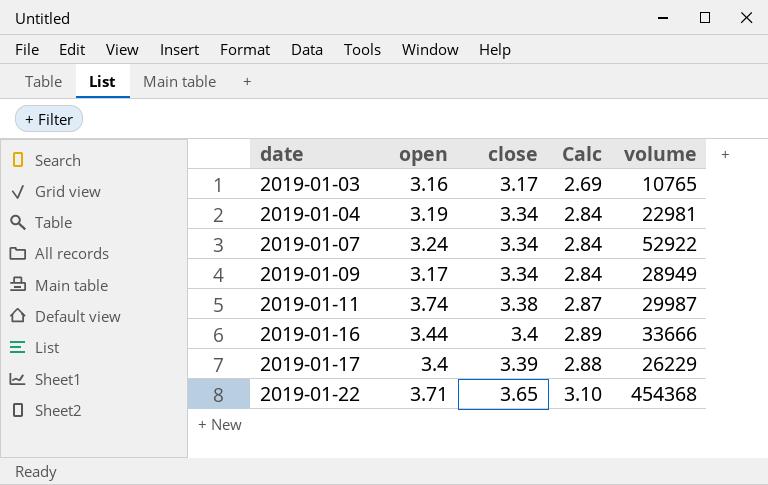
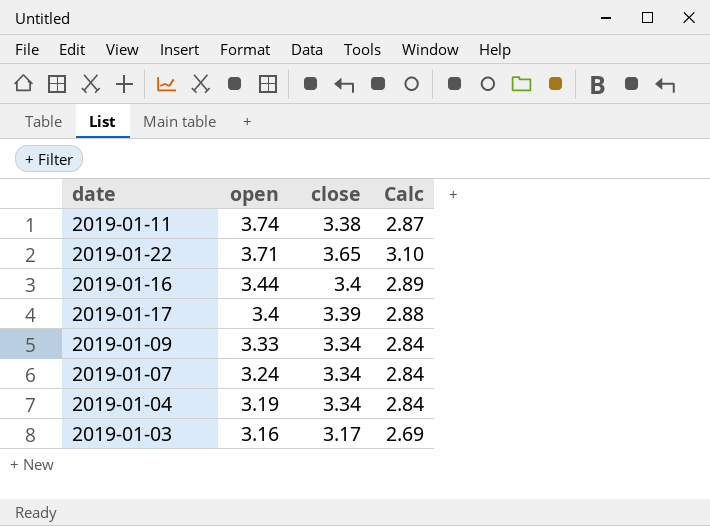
row order: date ascending -> open descending
column volume | position: 5 -> none
2019-01-09 | open: 3.17 -> 3.33

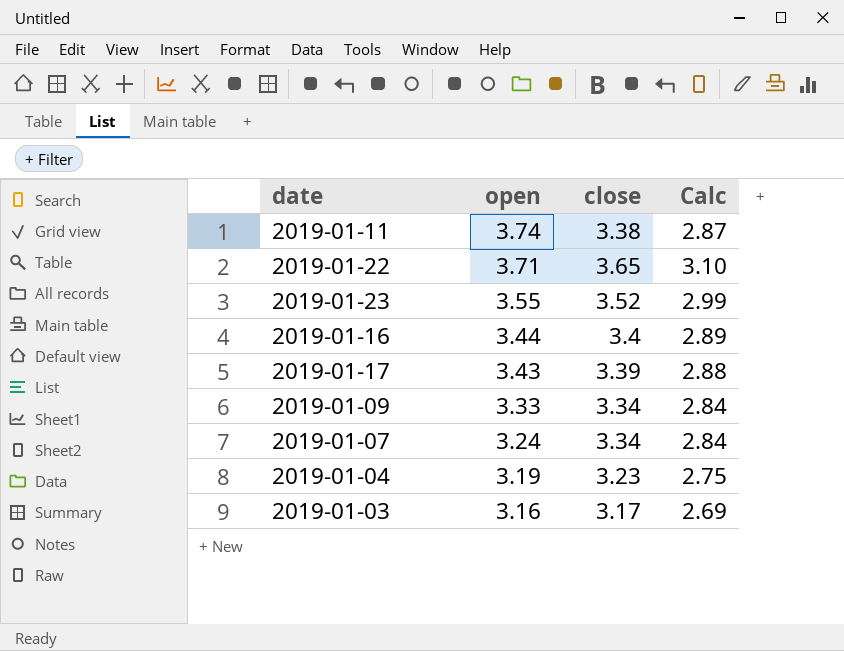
row 2019-01-23: none -> 3.55 | 3.52 | 2.99
2019-01-17 | open: 3.4 -> 3.43
2019-01-04 | close: 3.34 -> 3.23
2019-01-04 | Calc: 2.84 -> 2.75

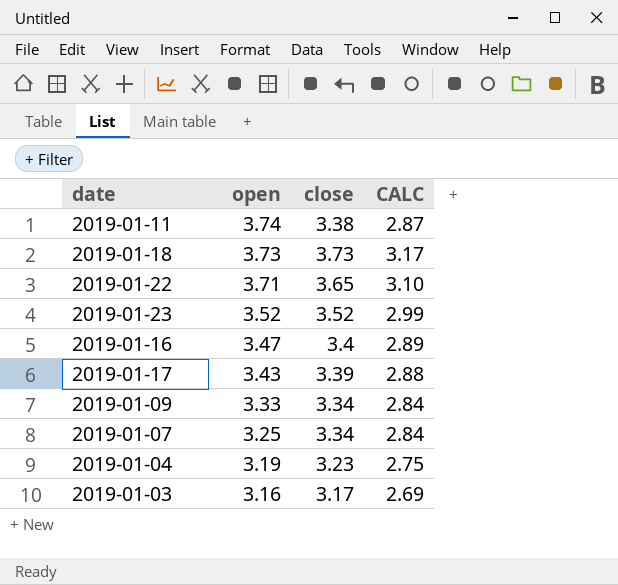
column name: Calc -> CALC
row 2019-01-18: none -> 3.73 | 3.73 | 3.17
2019-01-23 | open: 3.55 -> 3.52
2019-01-16 | open: 3.44 -> 3.47
2019-01-07 | open: 3.24 -> 3.25

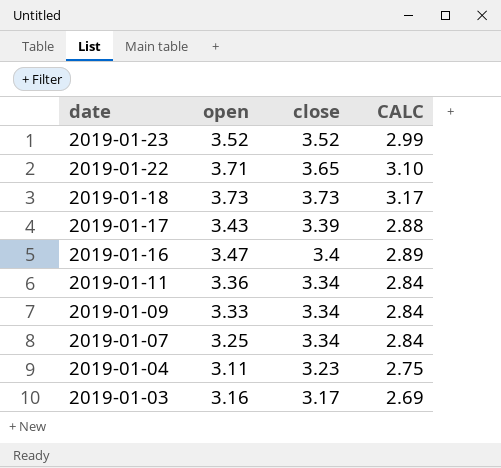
row order: open descending -> date descending
2019-01-11 | open: 3.74 -> 3.36
2019-01-11 | close: 3.38 -> 3.34
2019-01-11 | CALC: 2.87 -> 2.84
2019-01-04 | open: 3.19 -> 3.11

